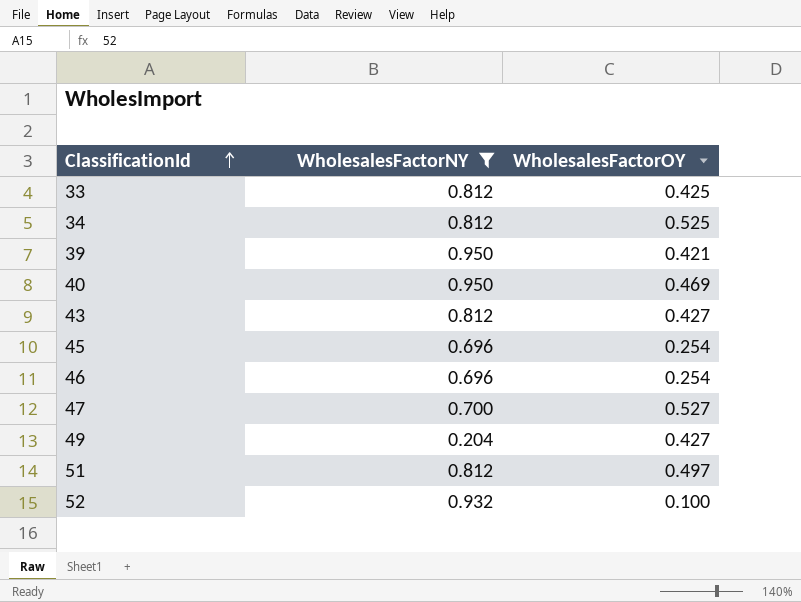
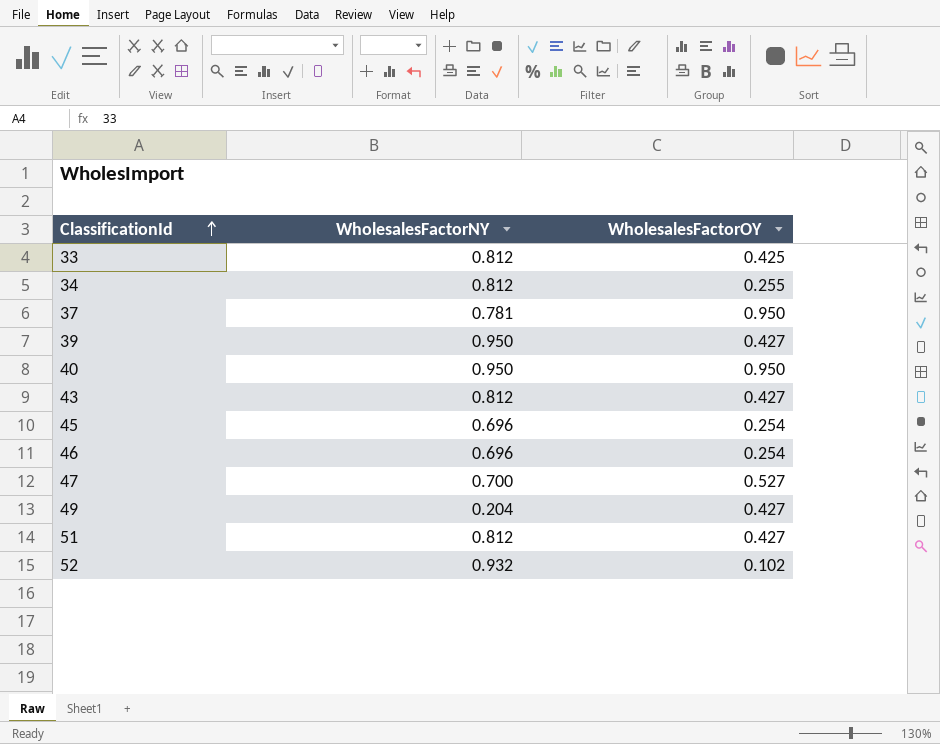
filter: WholesalesFactorNY != 0.781 -> none
34 | WholesalesFactorOY: 0.525 -> 0.255
39 | WholesalesFactorOY: 0.421 -> 0.427
40 | WholesalesFactorOY: 0.469 -> 0.950
51 | WholesalesFactorOY: 0.497 -> 0.427
52 | WholesalesFactorOY: 0.100 -> 0.102

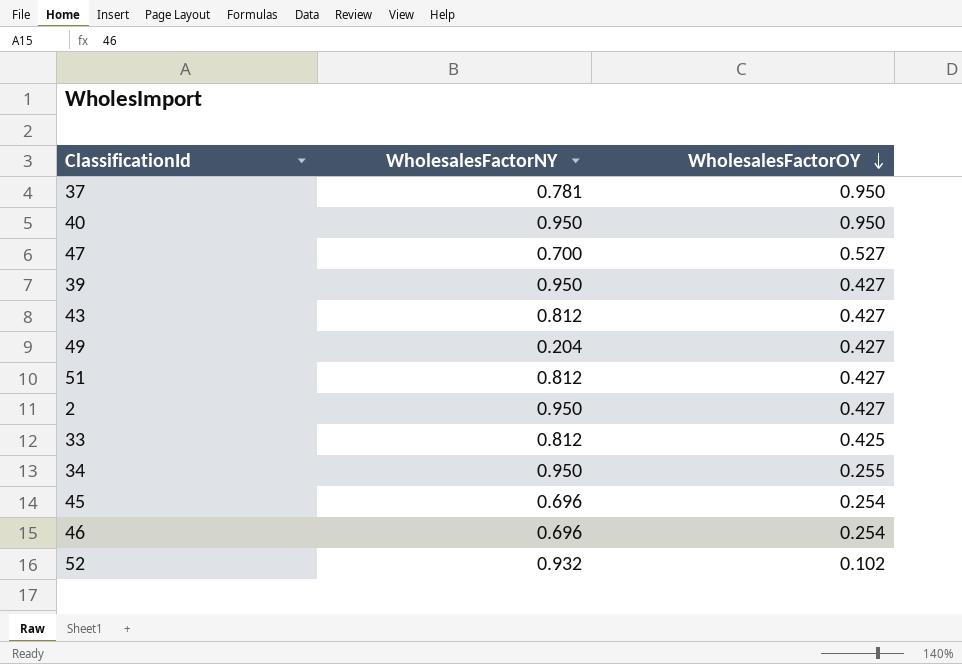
row order: ClassificationId ascending -> WholesalesFactorOY descending
row 2: none -> 0.950 | 0.427
34 | WholesalesFactorNY: 0.812 -> 0.950

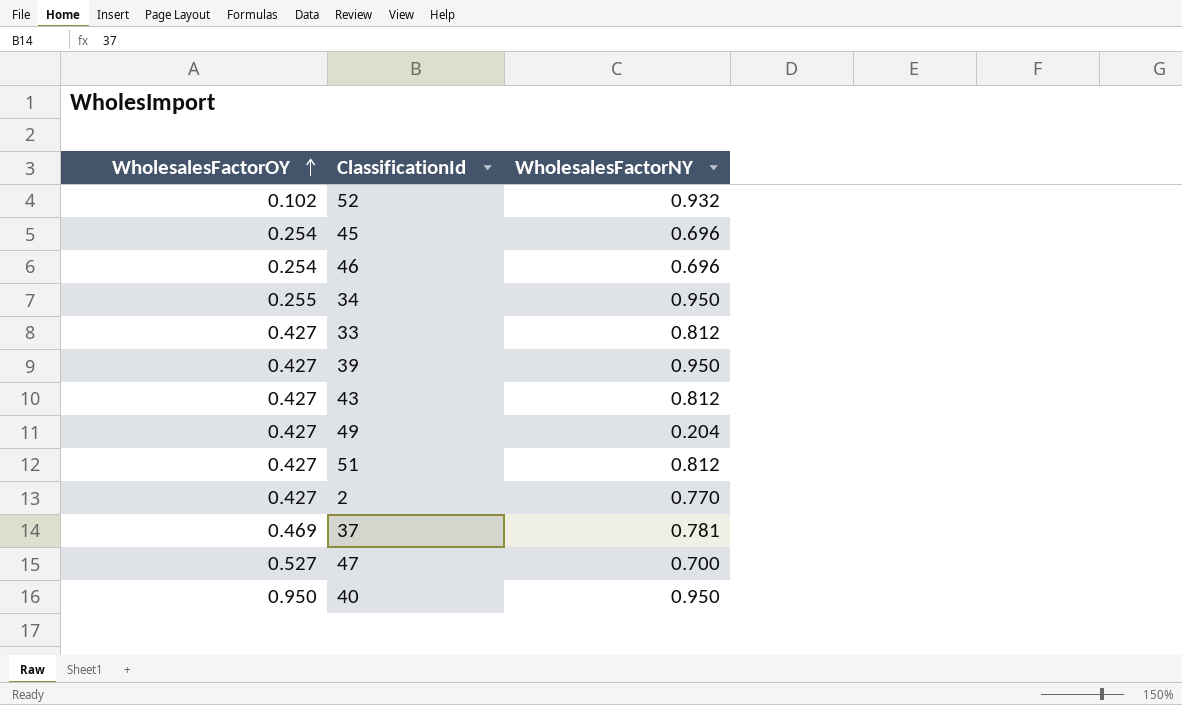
row order: WholesalesFactorOY descending -> WholesalesFactorOY ascending
column WholesalesFactorOY | position: 3 -> 1
33 | WholesalesFactorOY: 0.425 -> 0.427
2 | WholesalesFactorNY: 0.950 -> 0.770
37 | WholesalesFactorOY: 0.950 -> 0.469

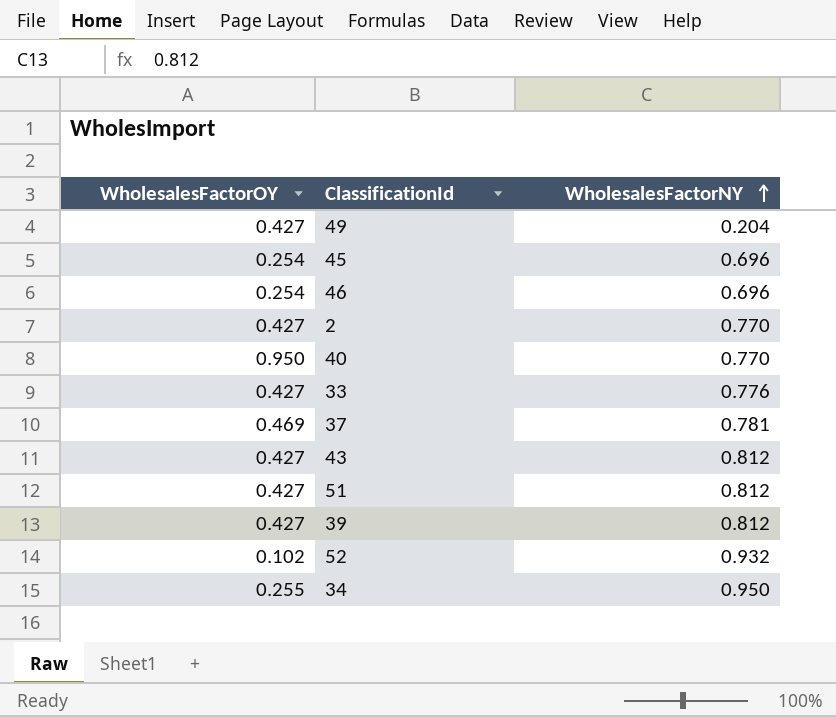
row order: WholesalesFactorOY ascending -> WholesalesFactorNY ascending
row 47: 0.527 | 0.700 -> none
40 | WholesalesFactorNY: 0.950 -> 0.770
33 | WholesalesFactorNY: 0.812 -> 0.776
39 | WholesalesFactorNY: 0.950 -> 0.812

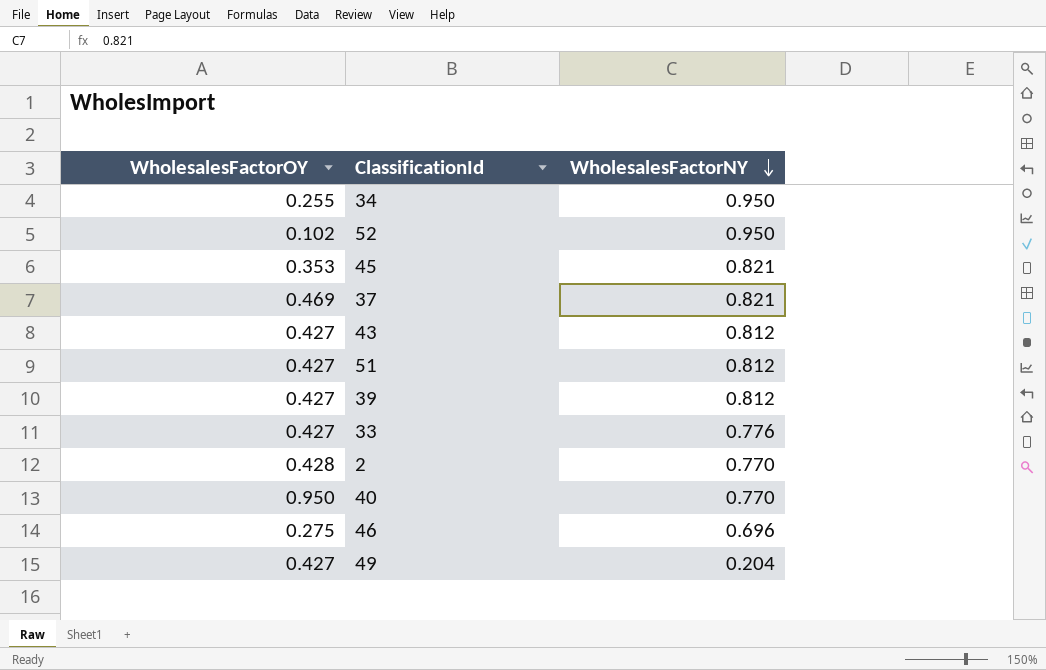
row order: WholesalesFactorNY ascending -> WholesalesFactorNY descending
52 | WholesalesFactorNY: 0.932 -> 0.950
45 | WholesalesFactorOY: 0.254 -> 0.353
45 | WholesalesFactorNY: 0.696 -> 0.821
37 | WholesalesFactorNY: 0.781 -> 0.821
2 | WholesalesFactorOY: 0.427 -> 0.428
46 | WholesalesFactorOY: 0.254 -> 0.275

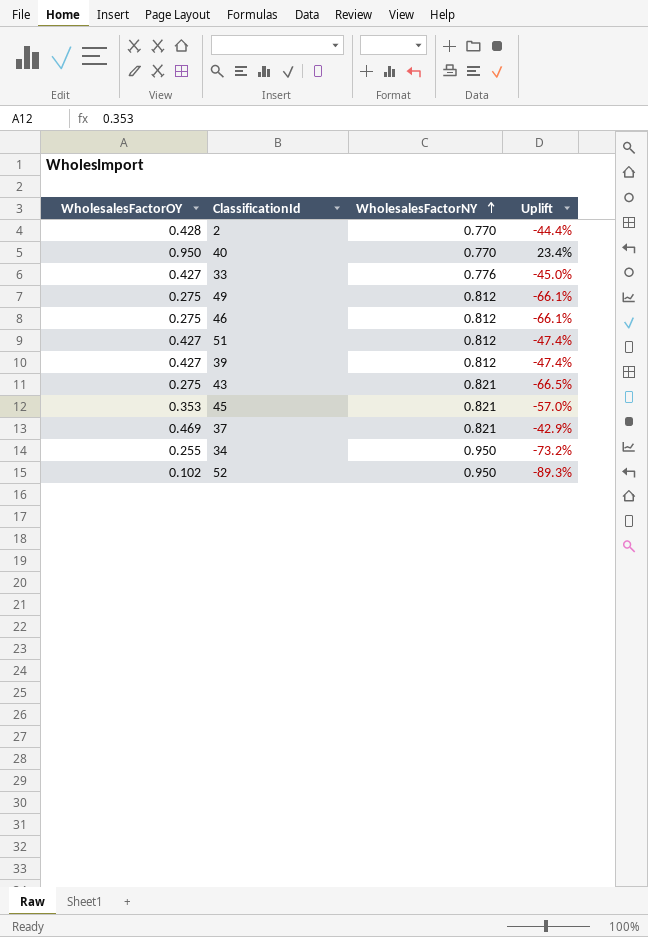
row order: WholesalesFactorNY descending -> WholesalesFactorNY ascending
column Uplift | formula: none -> ([WholesalesFactorOY] - [WholesalesFactorNY]) / [WholesalesFactorNY]
49 | WholesalesFactorOY: 0.427 -> 0.275
49 | WholesalesFactorNY: 0.204 -> 0.812
46 | WholesalesFactorNY: 0.696 -> 0.812
43 | WholesalesFactorOY: 0.427 -> 0.275
43 | WholesalesFactorNY: 0.812 -> 0.821

